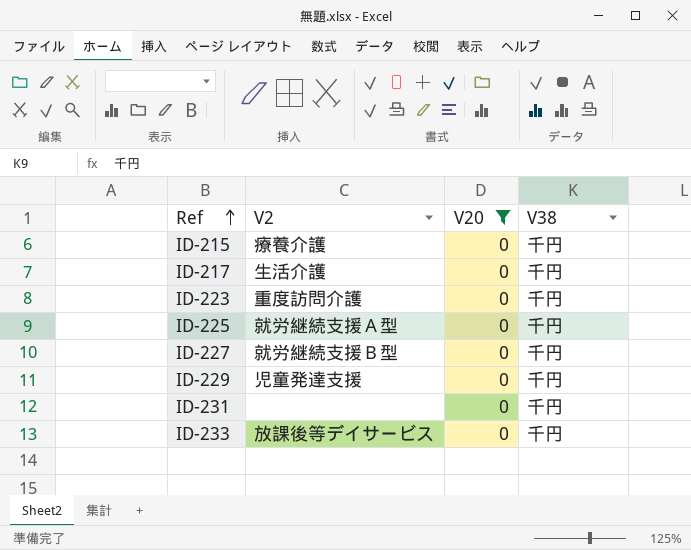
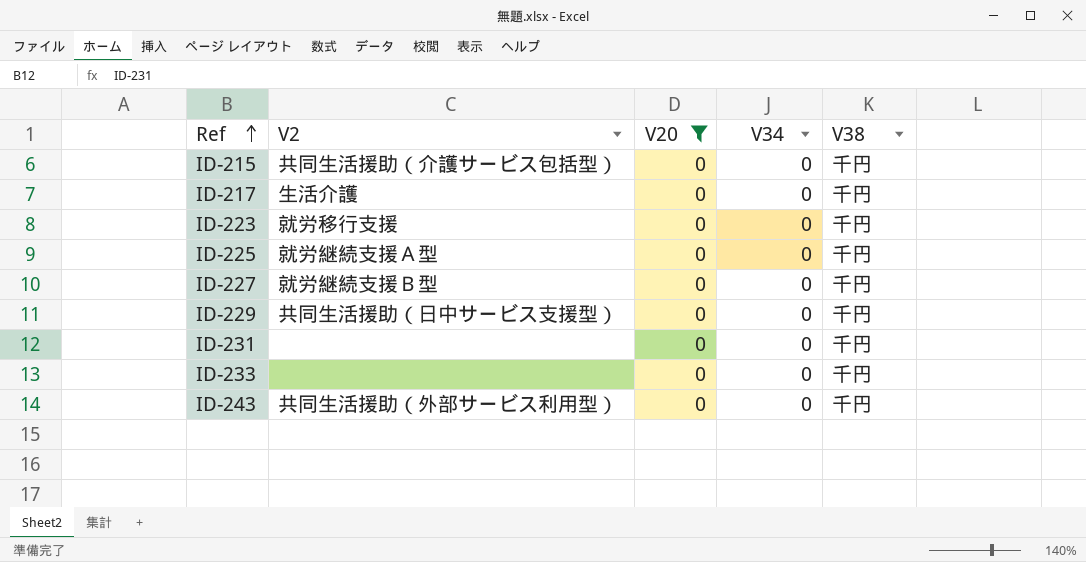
column V34 | position: none -> 4
ID-215 | V2: 療養介護 -> 共同生活援助（介護サービス包括型）
ID-223 | V2: 重度訪問介護 -> 就労移行支援
ID-229 | V2: 児童発達支援 -> 共同生活援助（日中サービス支援型）
ID-233 | V2: 放課後等デイサービス -> none
row ID-243: none -> 共同生活援助（外部サービス利用型） | 0 | 0 | 千円

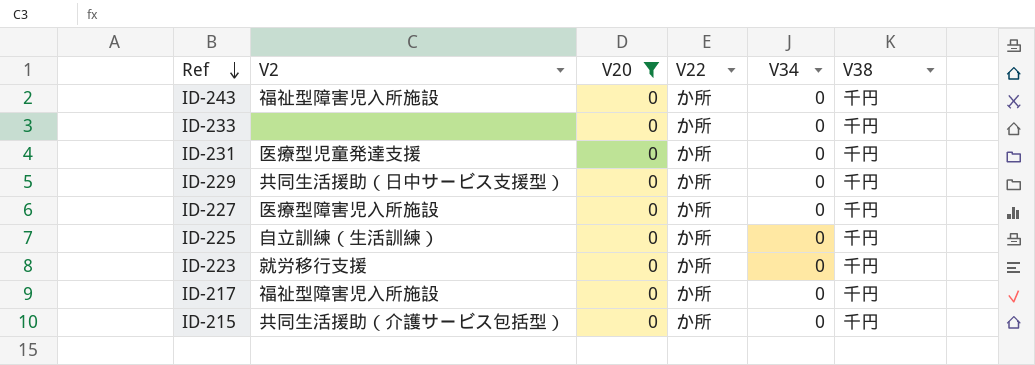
row order: Ref ascending -> Ref descending
column V22 | position: none -> 4
ID-243 | V2: 共同生活援助（外部サービス利用型） -> 福祉型障害児入所施設
ID-231 | V2: none -> 医療型児童発達支援
ID-227 | V2: 就労継続支援Ｂ型 -> 医療型障害児入所施設
ID-225 | V2: 就労継続支援Ａ型 -> 自立訓練（生活訓練）
ID-217 | V2: 生活介護 -> 福祉型障害児入所施設

